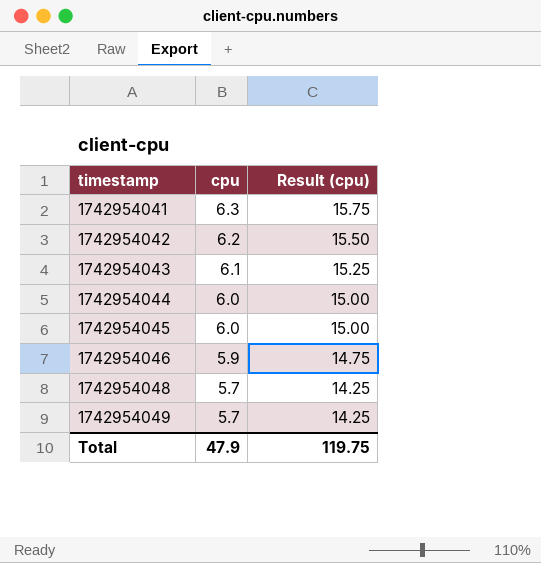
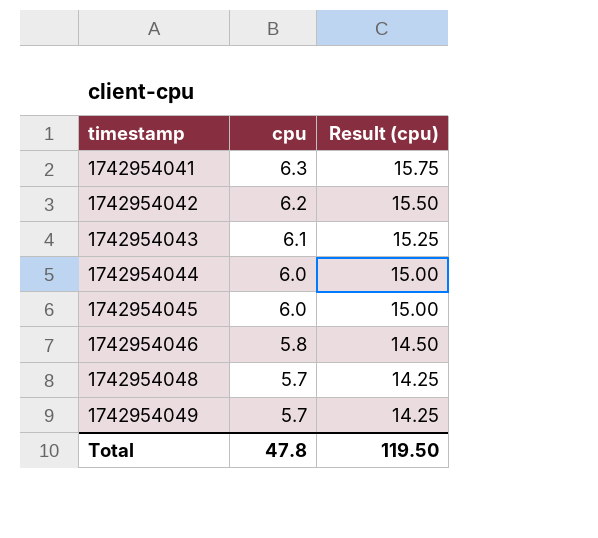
1742954046 | cpu: 5.9 -> 5.8
1742954046 | Result (cpu): 14.75 -> 14.50
Total | cpu: 47.9 -> 47.8
Total | Result (cpu): 119.75 -> 119.50

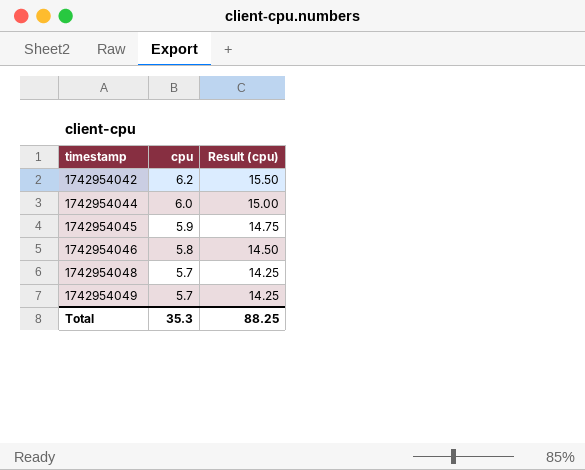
row 1742954041: 6.3 | 15.75 -> none
row 1742954043: 6.1 | 15.25 -> none
1742954045 | cpu: 6.0 -> 5.9
1742954045 | Result (cpu): 15.00 -> 14.75
Total | cpu: 47.8 -> 35.3
Total | Result (cpu): 119.50 -> 88.25

